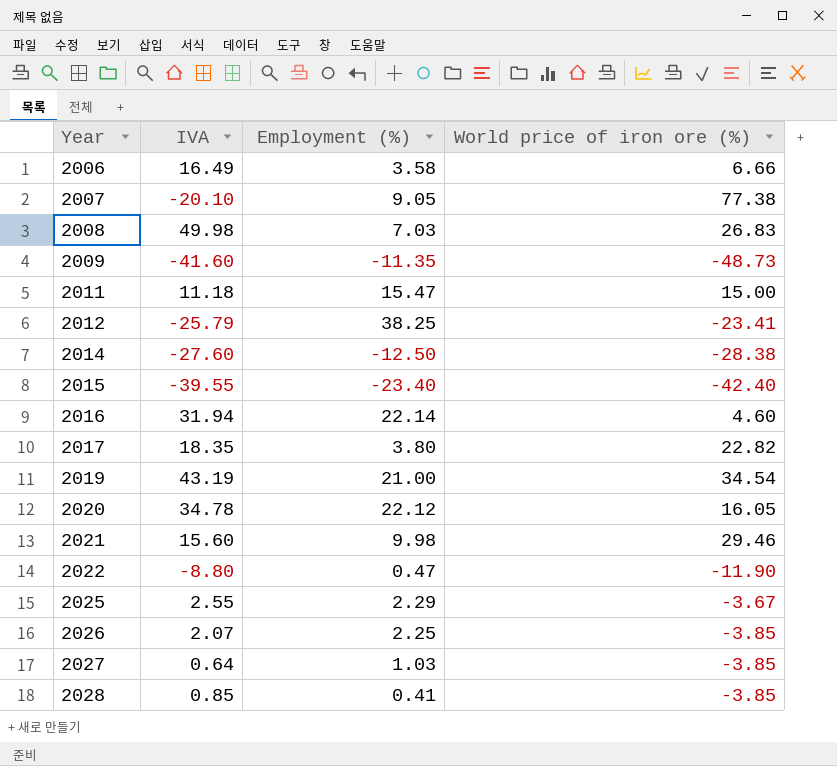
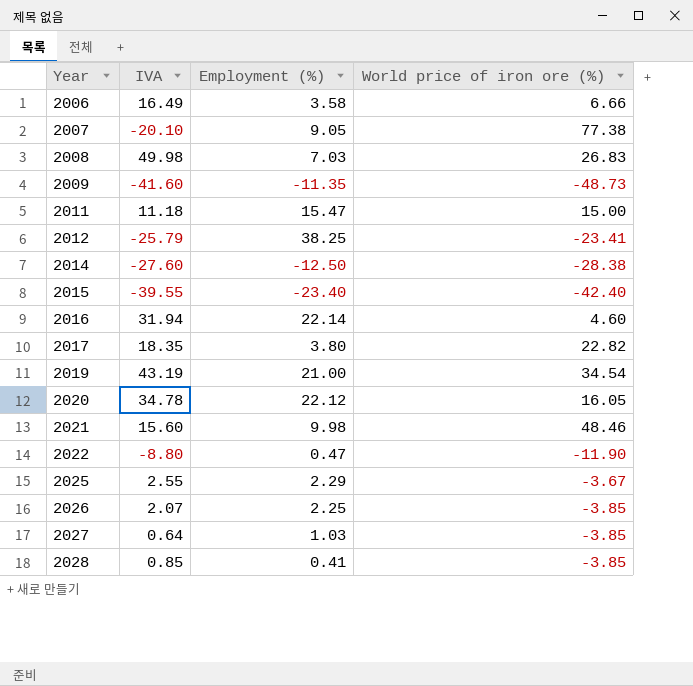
2021 | World price of iron ore (%): 29.46 -> 48.46

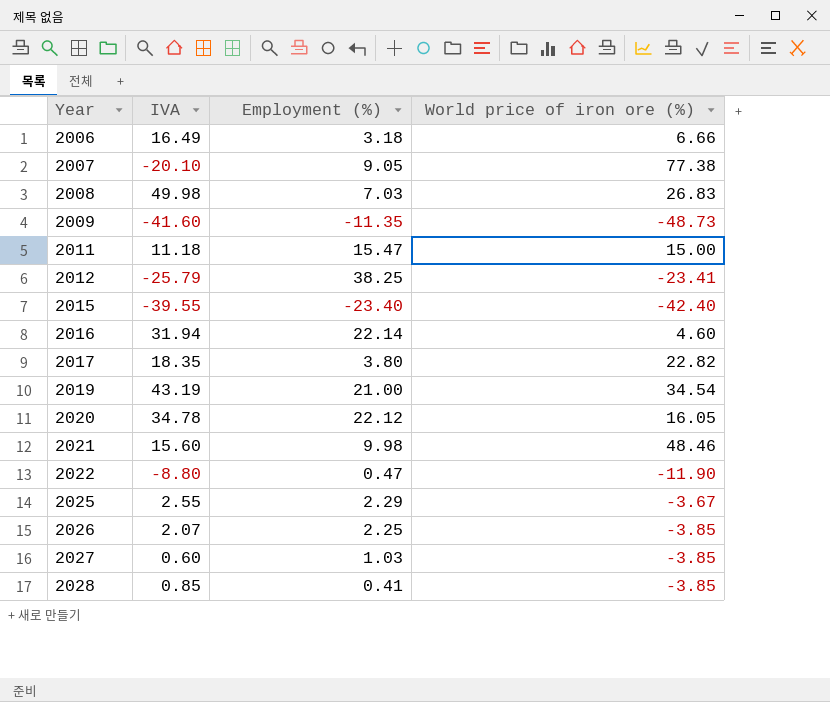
row 2014: -27.60 | -12.50 | -28.38 -> none
2006 | Employment (%): 3.58 -> 3.18
2027 | IVA: 0.64 -> 0.60

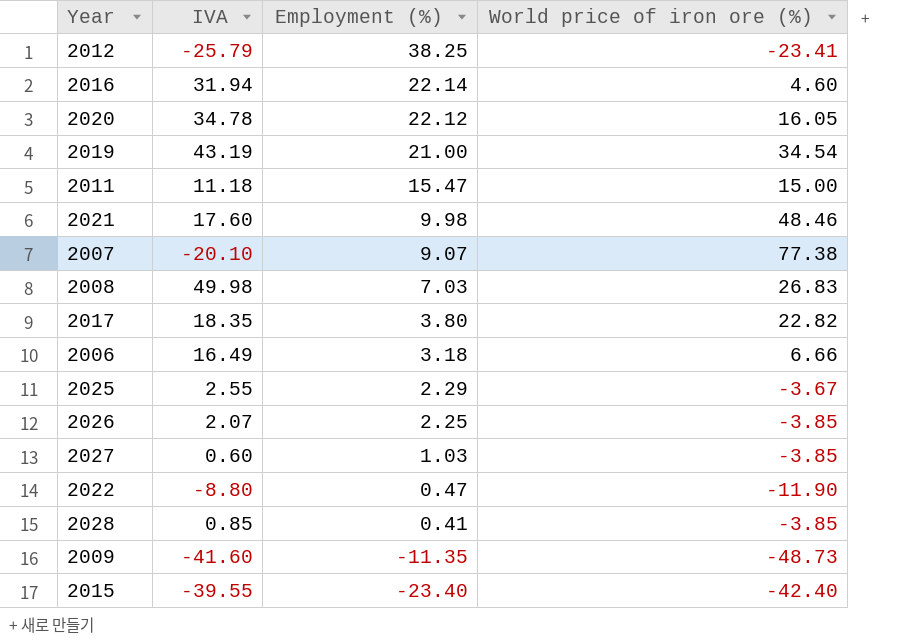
row order: Year ascending -> Employment (%) descending
2021 | IVA: 15.60 -> 17.60
2007 | Employment (%): 9.05 -> 9.07

